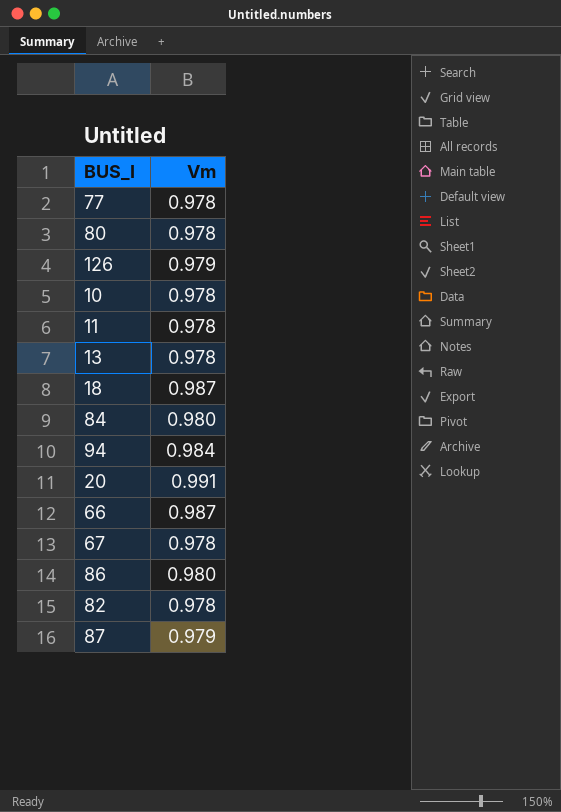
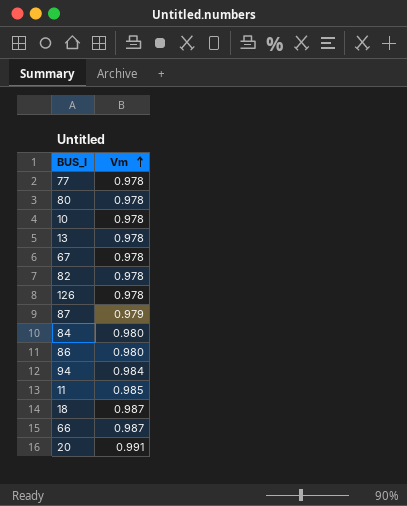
row order: none -> Vm ascending
126 | Vm: 0.979 -> 0.978
11 | Vm: 0.978 -> 0.985

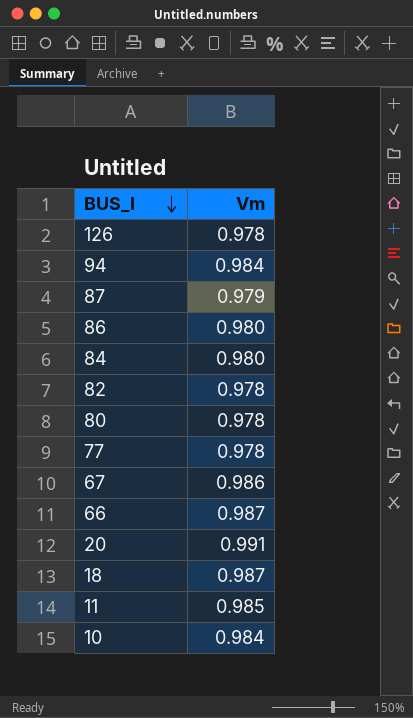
row order: Vm ascending -> BUS_I descending
row 13: 0.978 -> none
67 | Vm: 0.978 -> 0.986
10 | Vm: 0.978 -> 0.984

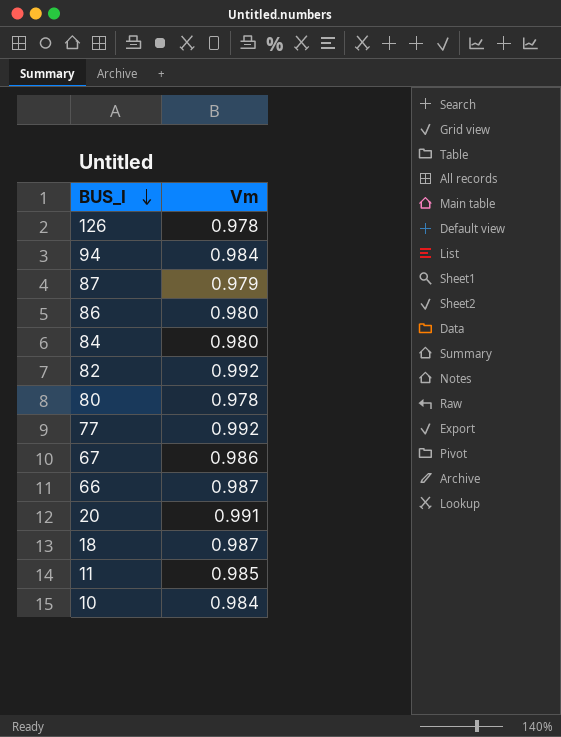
82 | Vm: 0.978 -> 0.992
77 | Vm: 0.978 -> 0.992

